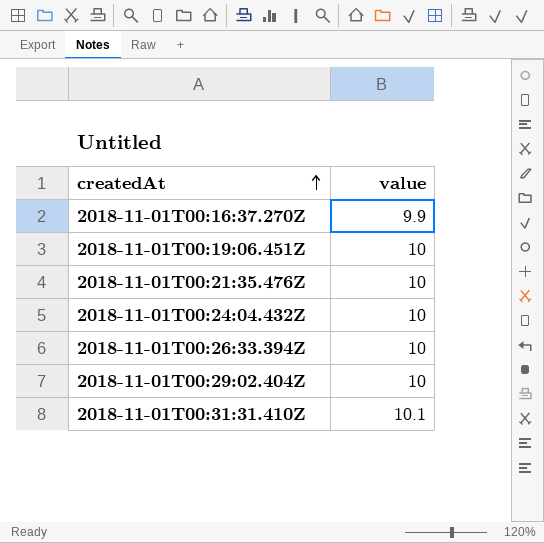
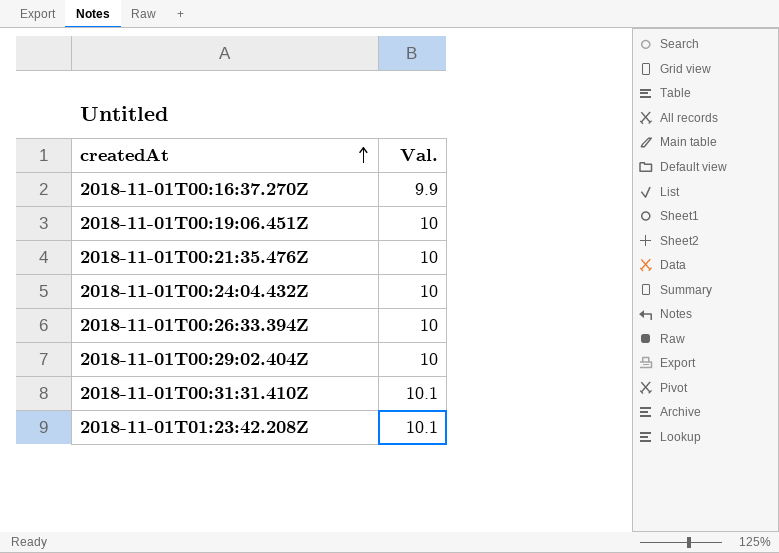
column name: value -> Val.
row 2018-11-01T01:23:42.208Z: none -> 10.1

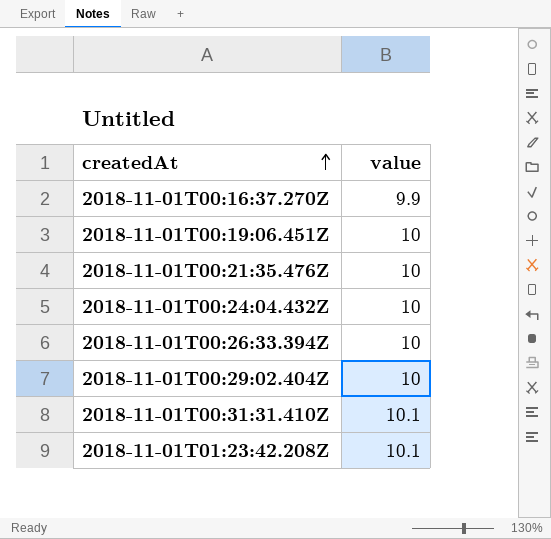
column name: Val. -> value

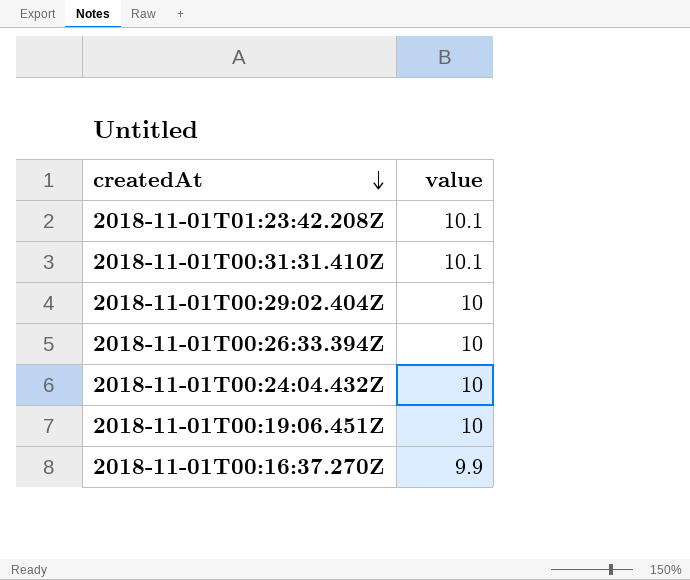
row order: createdAt ascending -> createdAt descending
row 2018-11-01T00:21:35.476Z: 10 -> none

